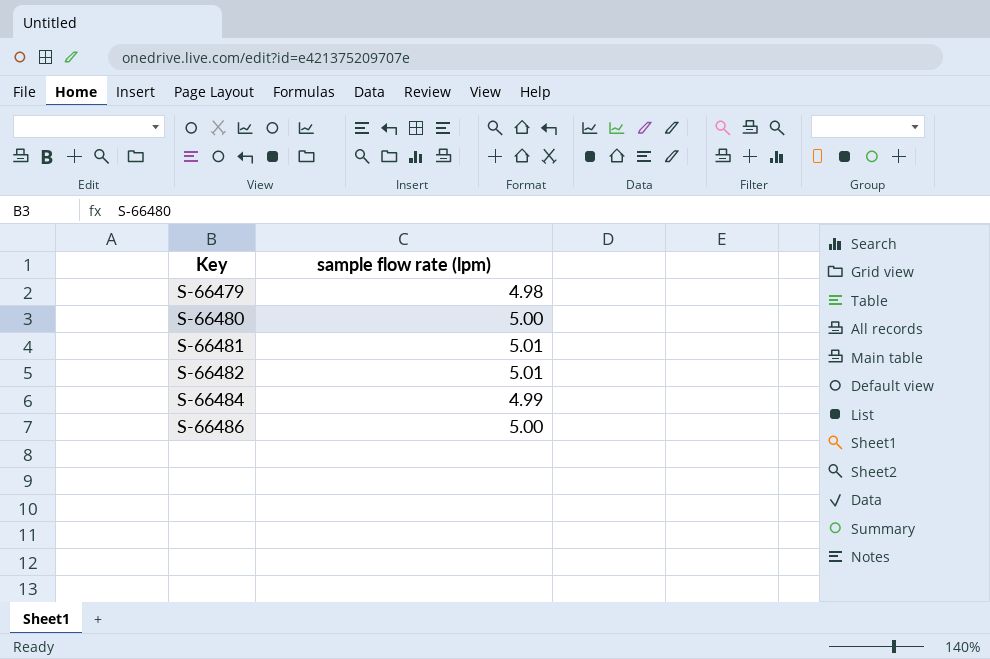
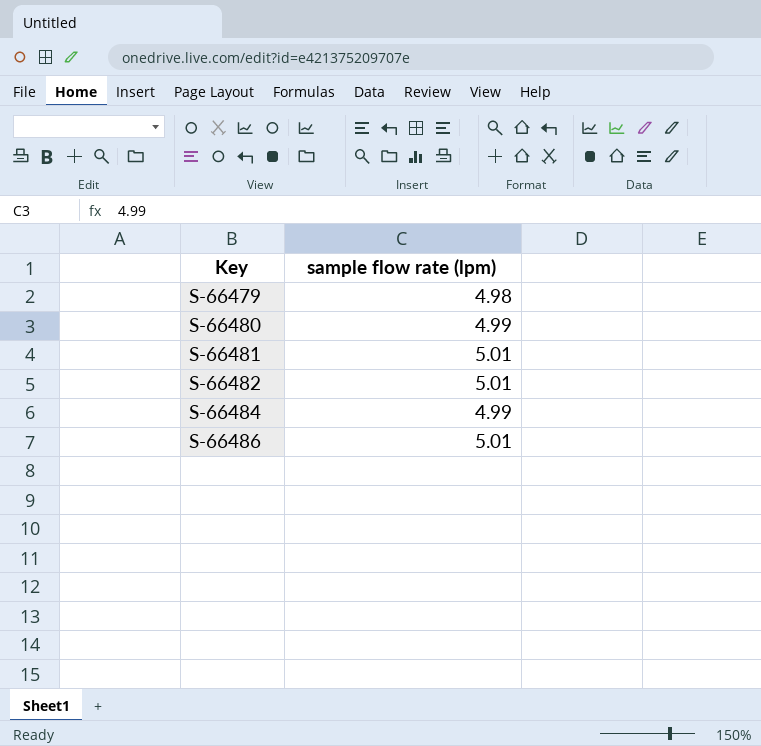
S-66480 | sample flow rate (lpm): 5.00 -> 4.99
S-66486 | sample flow rate (lpm): 5.00 -> 5.01

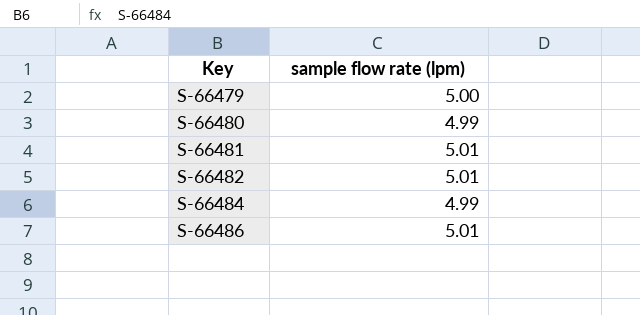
S-66479 | sample flow rate (lpm): 4.98 -> 5.00

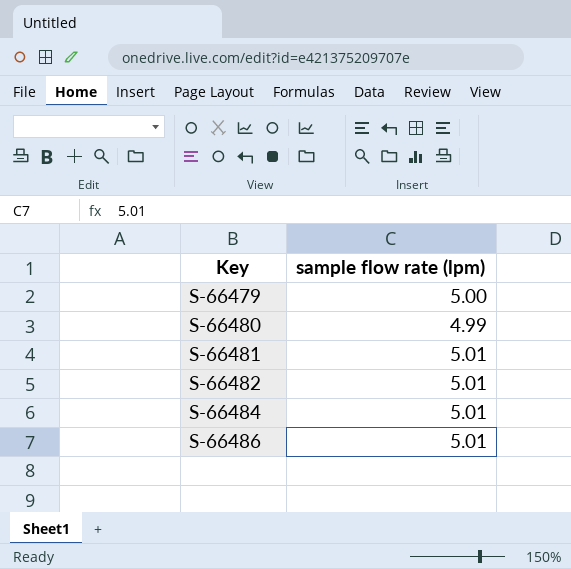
S-66484 | sample flow rate (lpm): 4.99 -> 5.01

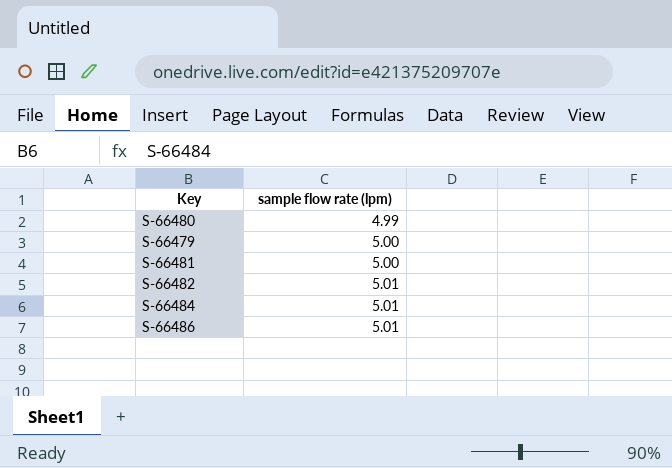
row order: Key ascending -> sample flow rate (lpm) ascending
S-66481 | sample flow rate (lpm): 5.01 -> 5.00

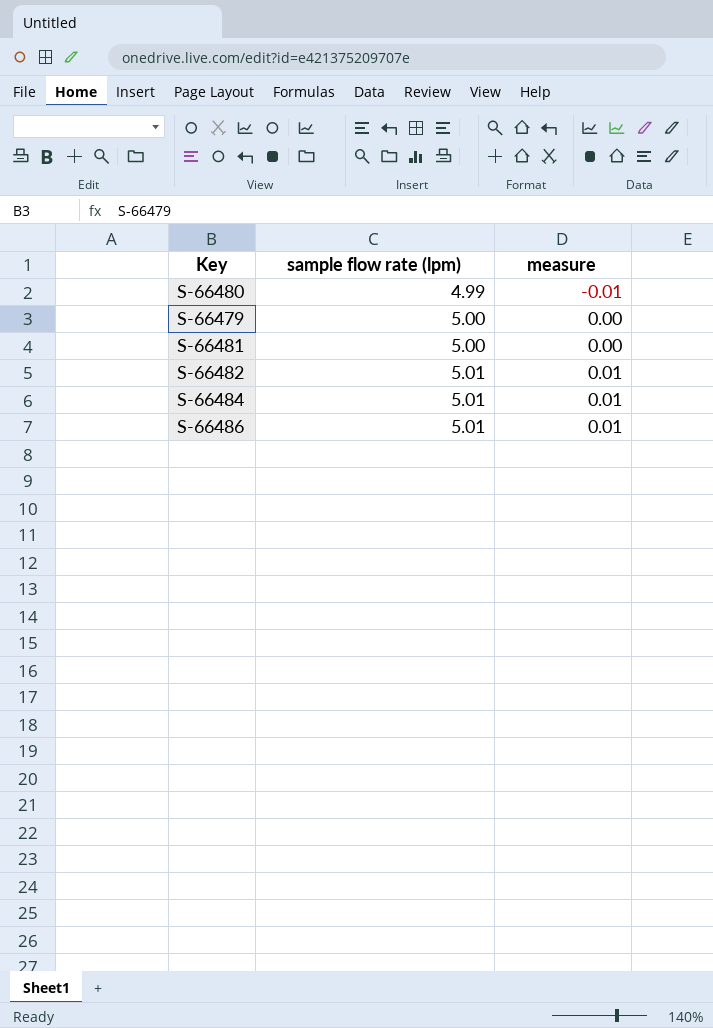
column measure | formula: none -> [sample flow rate (lpm)] - 5

